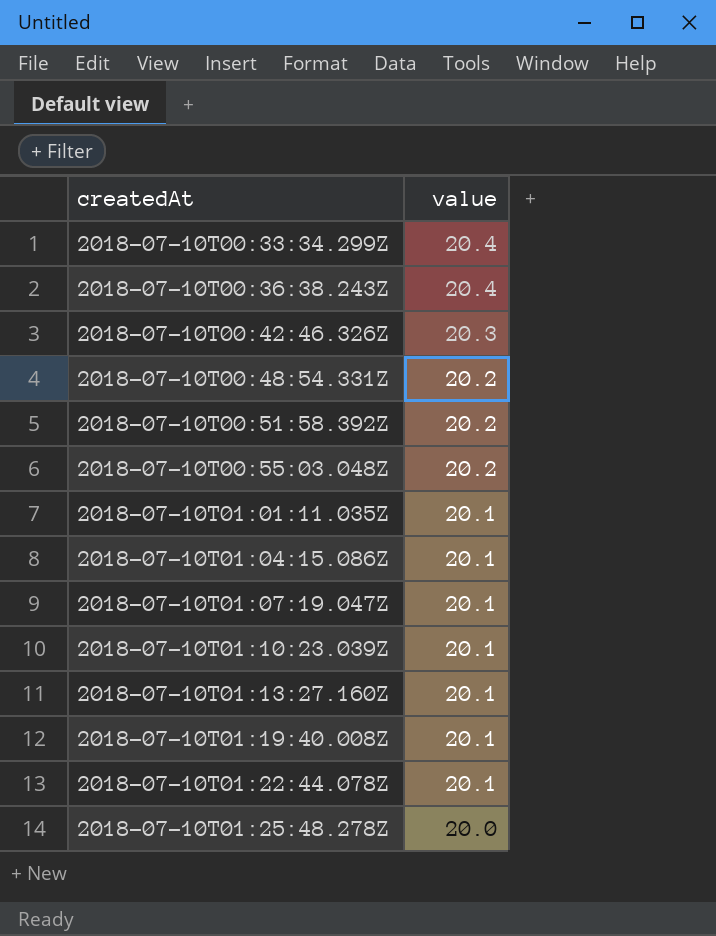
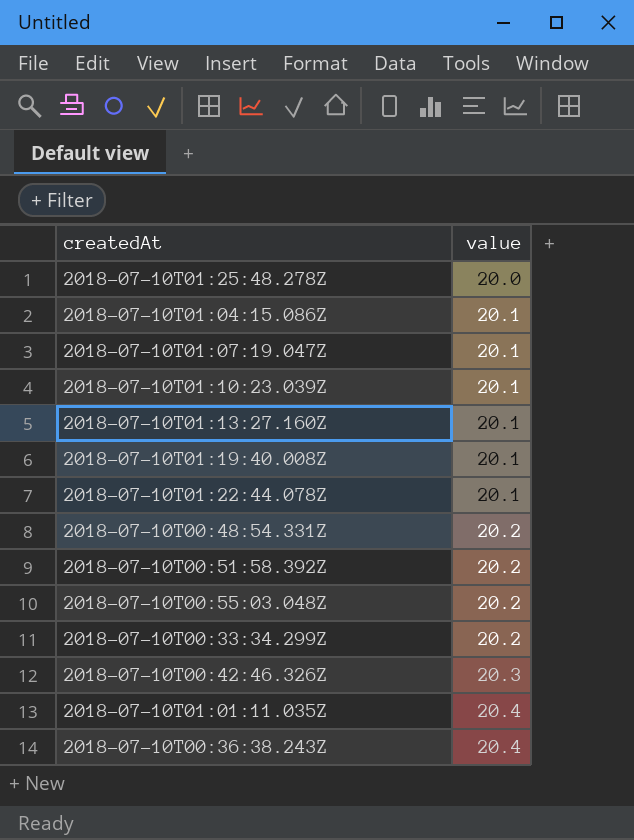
row order: createdAt ascending -> value ascending
2018-07-10T00:33:34.299Z | value: 20.4 -> 20.2
2018-07-10T01:01:11.035Z | value: 20.1 -> 20.4

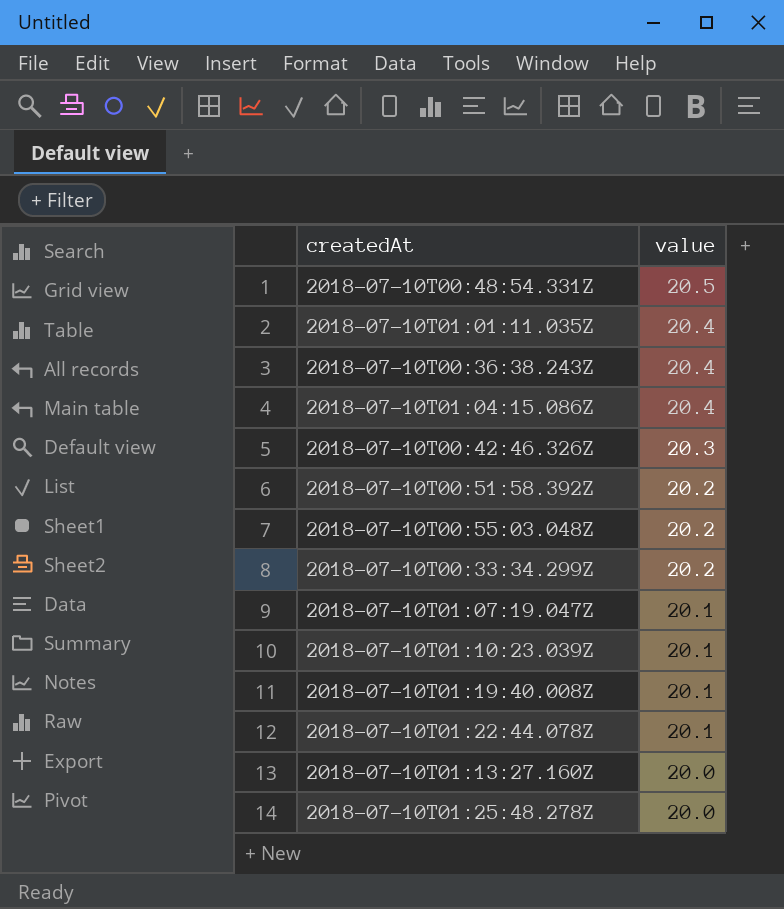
row order: value ascending -> value descending
2018-07-10T00:48:54.331Z | value: 20.2 -> 20.5
2018-07-10T01:04:15.086Z | value: 20.1 -> 20.4
2018-07-10T01:13:27.160Z | value: 20.1 -> 20.0

